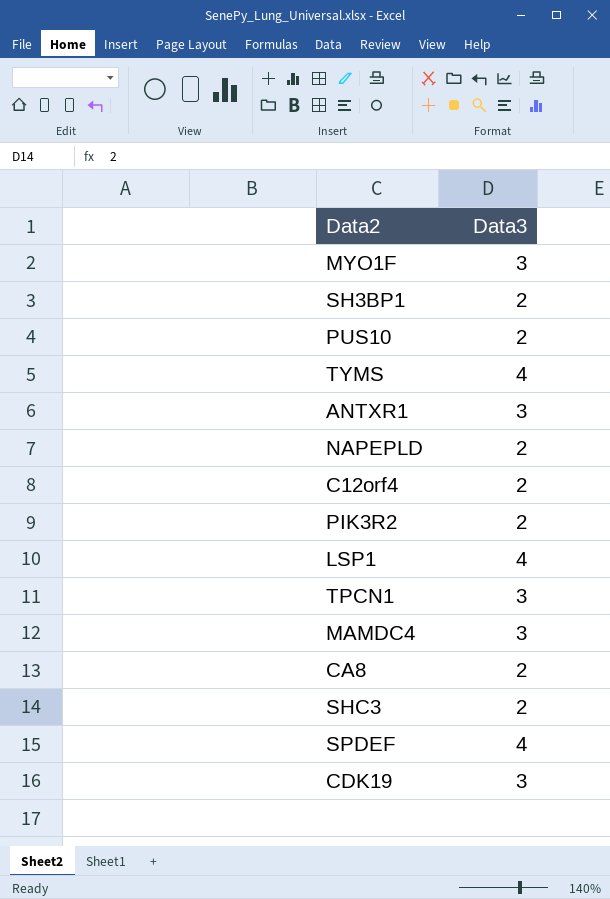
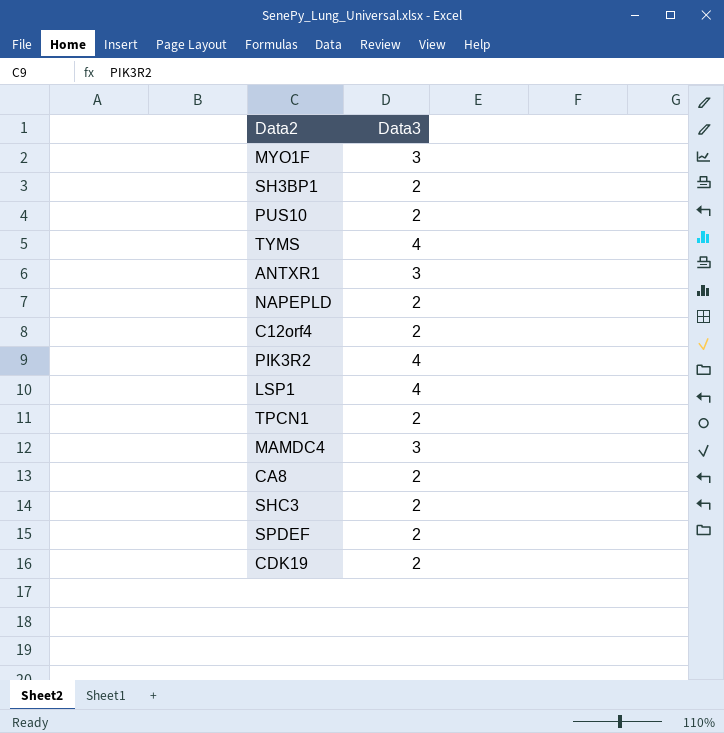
PIK3R2 | Data3: 2 -> 4
TPCN1 | Data3: 3 -> 2
SPDEF | Data3: 4 -> 2
CDK19 | Data3: 3 -> 2

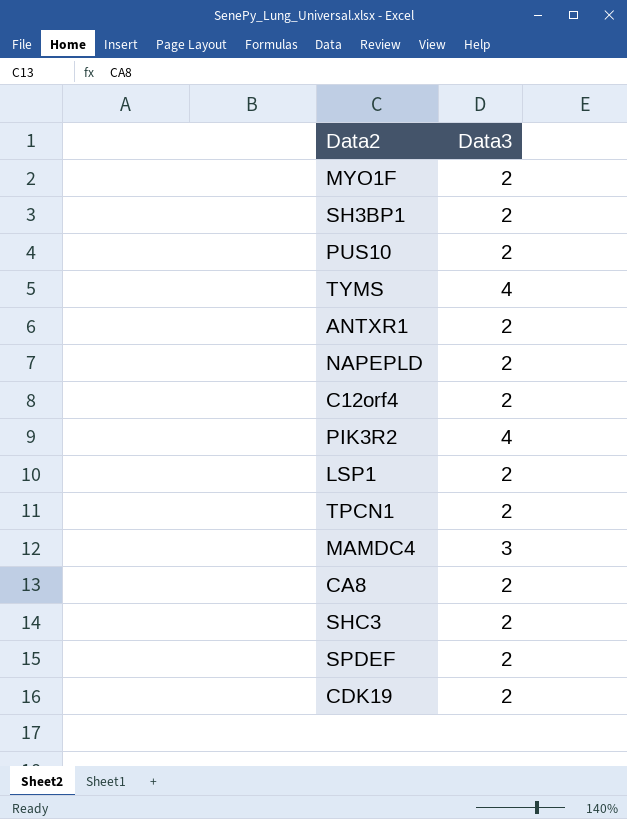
MYO1F | Data3: 3 -> 2
ANTXR1 | Data3: 3 -> 2
LSP1 | Data3: 4 -> 2

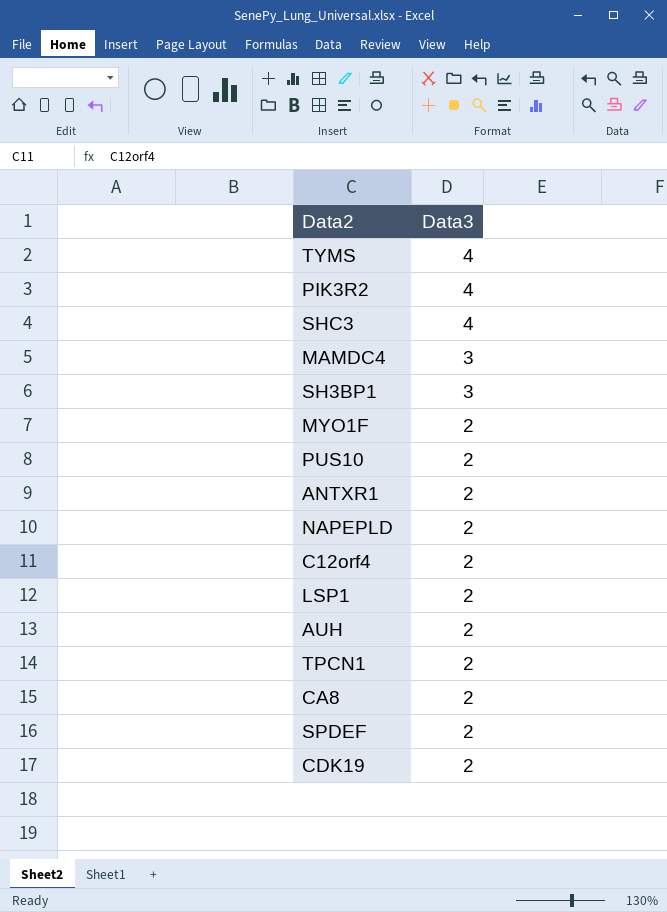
row order: none -> Data3 descending
SHC3 | Data3: 2 -> 4
SH3BP1 | Data3: 2 -> 3
row AUH: none -> 2

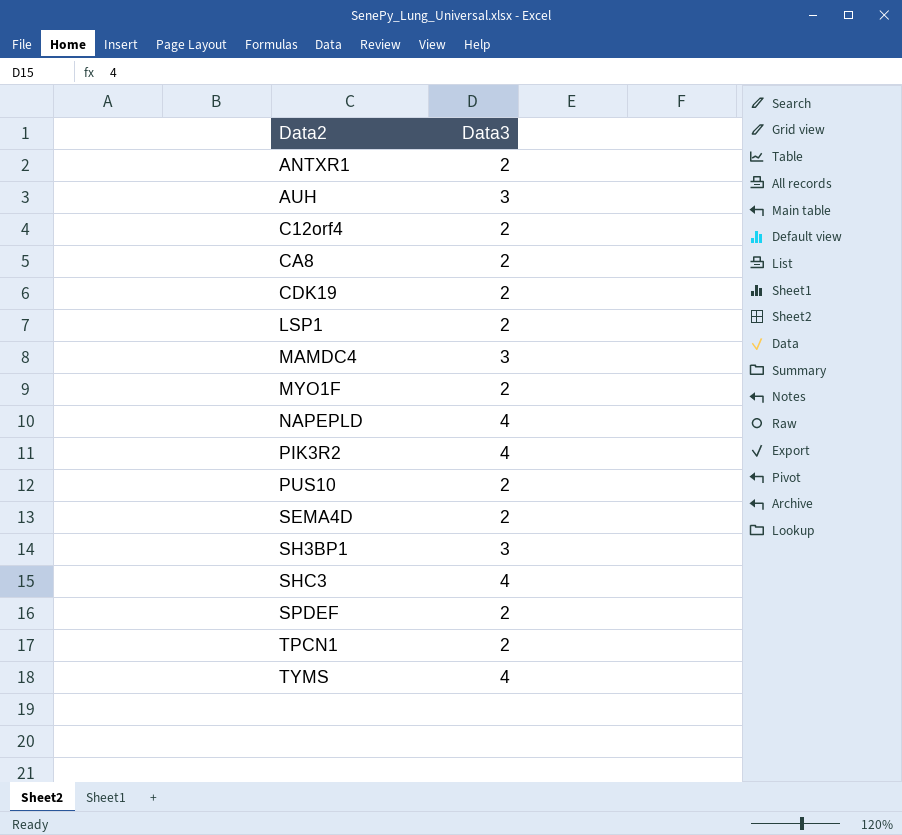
row order: Data3 descending -> Data2 ascending
AUH | Data3: 2 -> 3
NAPEPLD | Data3: 2 -> 4
row SEMA4D: none -> 2

